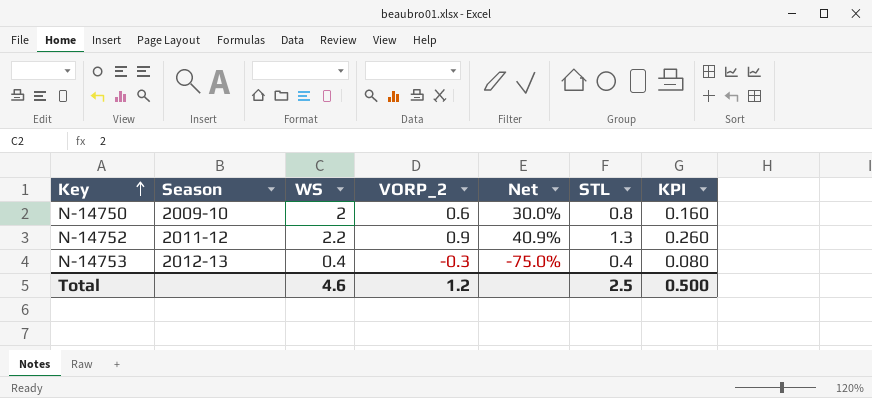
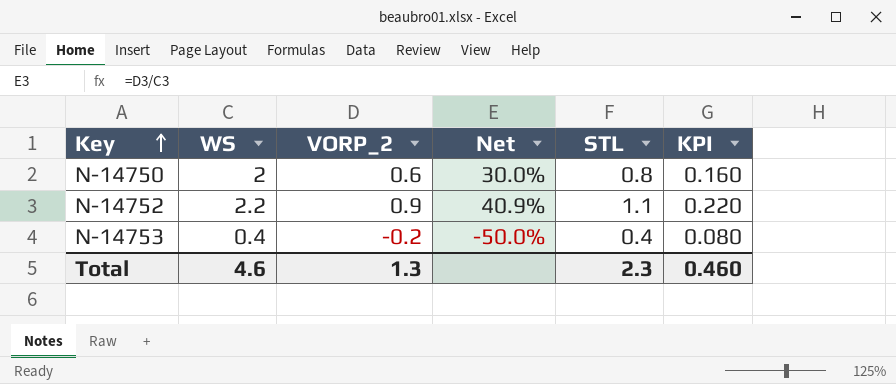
column Season | position: 2 -> none
N-14752 | STL: 1.3 -> 1.1
N-14752 | KPI: 0.260 -> 0.220
N-14753 | VORP_2: -0.3 -> -0.2
N-14753 | Net: -75.0% -> -50.0%
Total | VORP_2: 1.2 -> 1.3
Total | STL: 2.5 -> 2.3
Total | KPI: 0.500 -> 0.460

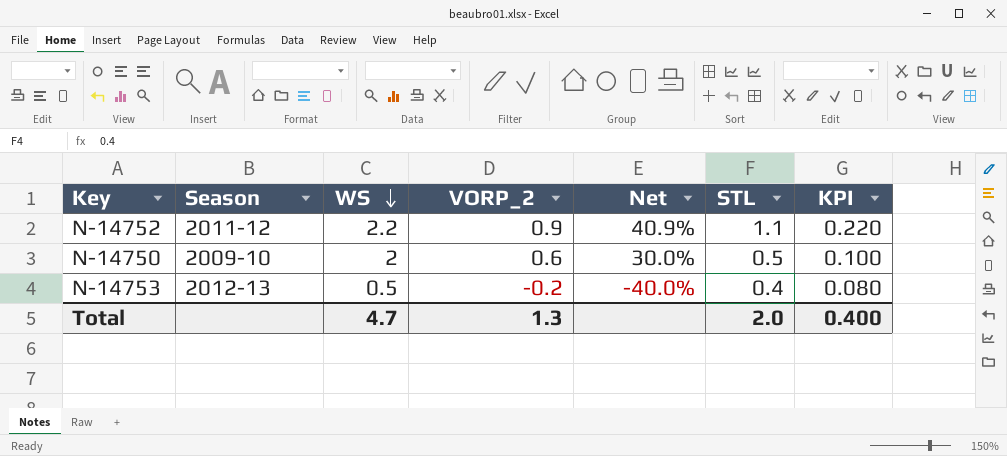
row order: Key ascending -> WS descending
column Season | position: none -> 2
N-14750 | STL: 0.8 -> 0.5
N-14750 | KPI: 0.160 -> 0.100
N-14753 | WS: 0.4 -> 0.5
N-14753 | Net: -50.0% -> -40.0%
Total | WS: 4.6 -> 4.7
Total | STL: 2.3 -> 2.0
Total | KPI: 0.460 -> 0.400

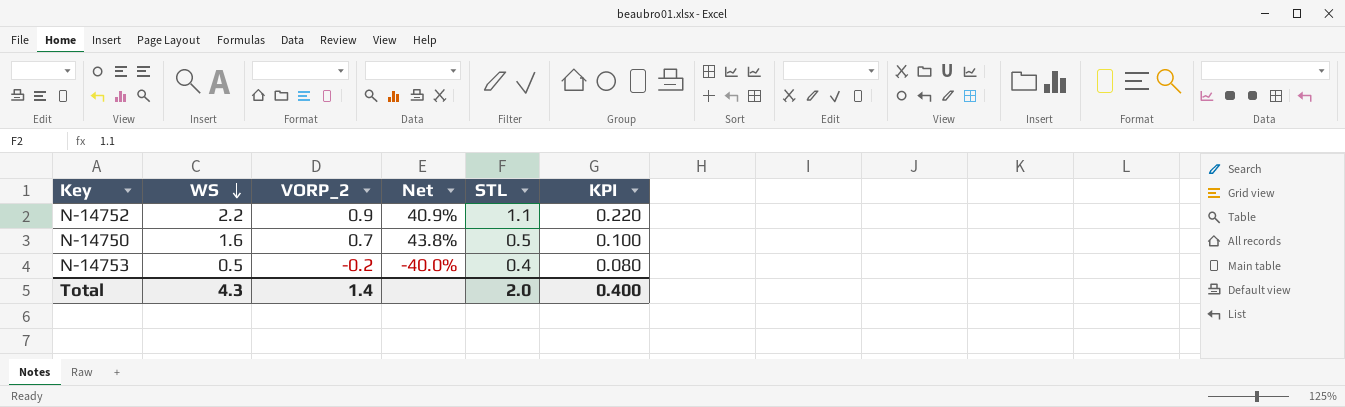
column Season | position: 2 -> none
N-14750 | WS: 2 -> 1.6
N-14750 | VORP_2: 0.6 -> 0.7
N-14750 | Net: 30.0% -> 43.8%
Total | WS: 4.7 -> 4.3
Total | VORP_2: 1.3 -> 1.4

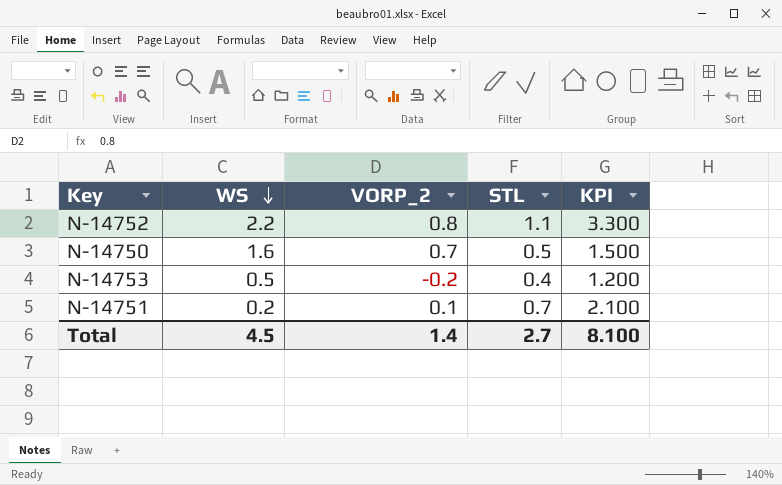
column Net | formula: [VORP_2] / [WS] -> none
column KPI | formula: [STL] * 0.2 -> [STL] * 3
N-14752 | VORP_2: 0.9 -> 0.8
row N-14751: none -> 0.2 | 0.1 | 0.7 | 2.100
Total | WS: 4.3 -> 4.5
Total | STL: 2.0 -> 2.7
Total | KPI: 0.400 -> 8.100

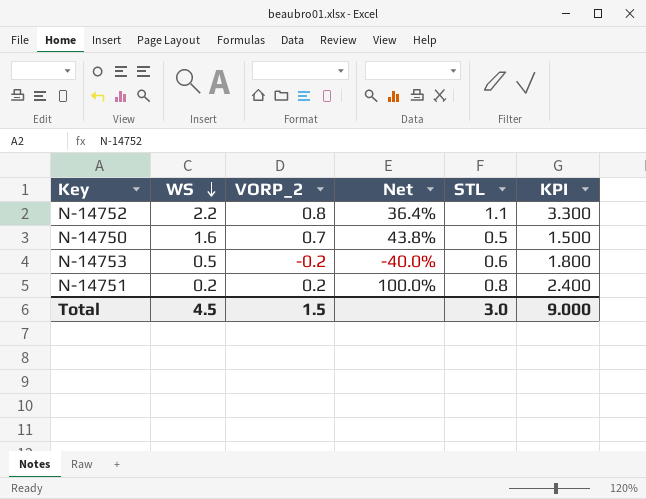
column Net | formula: none -> [VORP_2] / [WS]
N-14753 | STL: 0.4 -> 0.6
N-14753 | KPI: 1.200 -> 1.800
N-14751 | VORP_2: 0.1 -> 0.2
N-14751 | STL: 0.7 -> 0.8
N-14751 | KPI: 2.100 -> 2.400
Total | VORP_2: 1.4 -> 1.5
Total | STL: 2.7 -> 3.0
Total | KPI: 8.100 -> 9.000

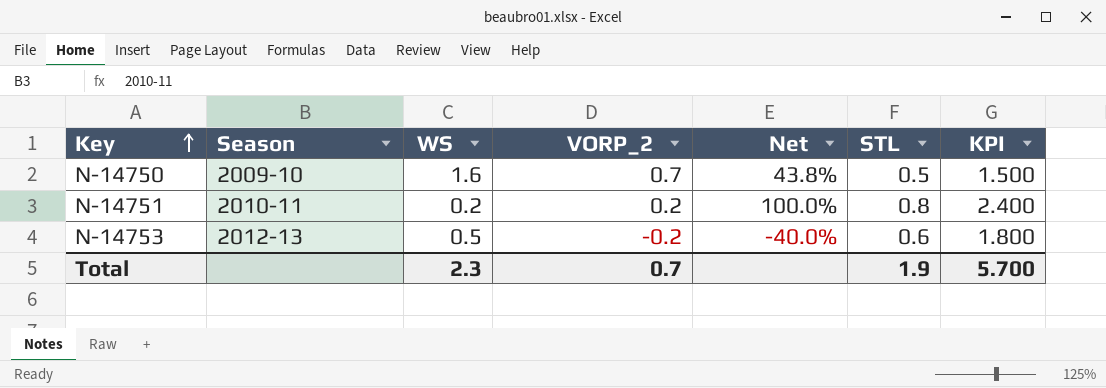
row order: WS descending -> Key ascending
column Season | position: none -> 2
row N-14752: 2.2 | 0.8 | 36.4% | 1.1 | 3.300 -> none
Total | WS: 4.5 -> 2.3
Total | VORP_2: 1.5 -> 0.7
Total | STL: 3.0 -> 1.9
Total | KPI: 9.000 -> 5.700

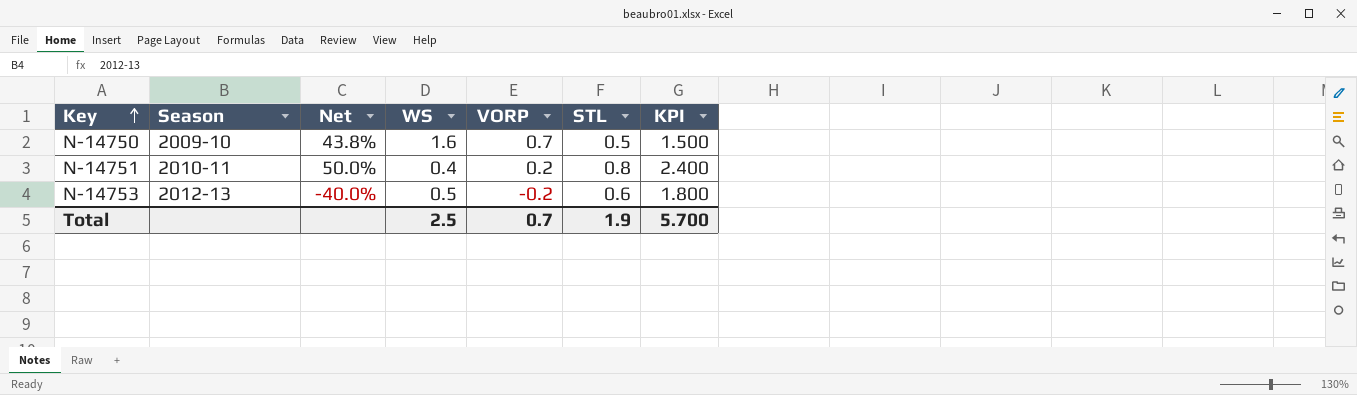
column Net | position: 5 -> 3
column name: VORP_2 -> VORP
N-14751 | Net: 100.0% -> 50.0%
N-14751 | WS: 0.2 -> 0.4
Total | WS: 2.3 -> 2.5

